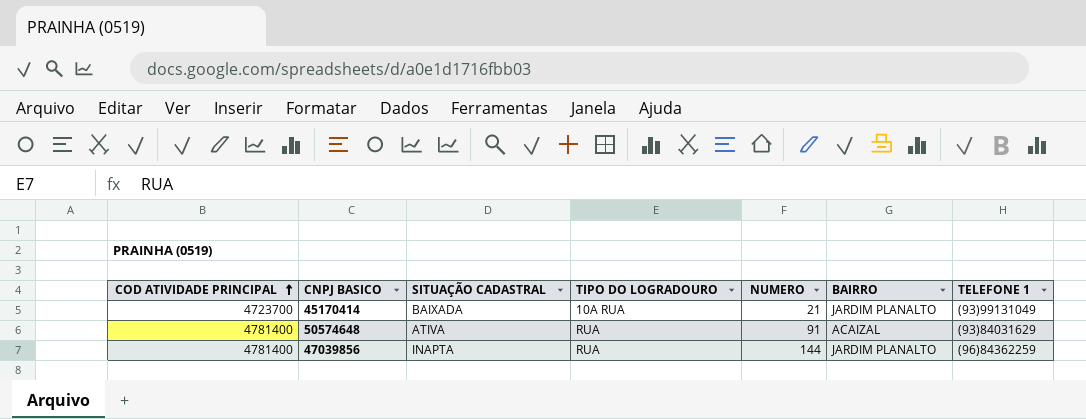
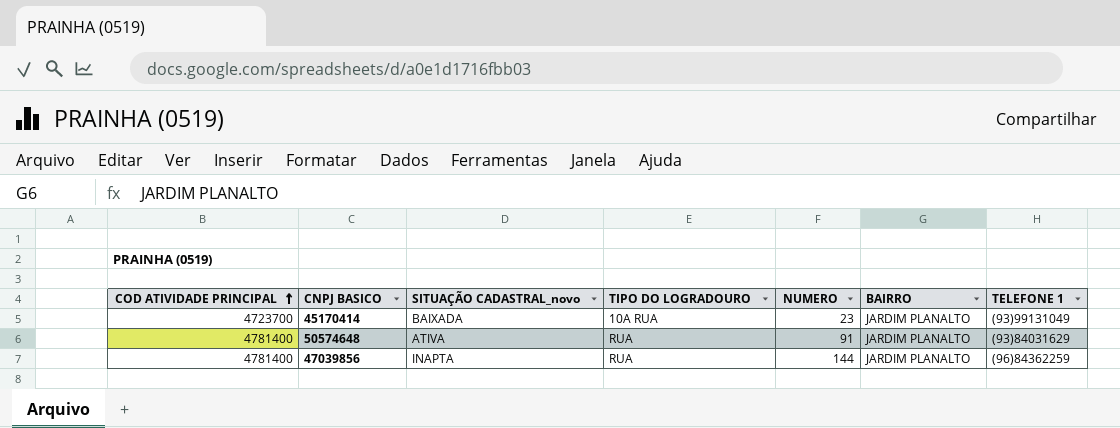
column name: SITUAÇÃO CADASTRAL -> SITUAÇÃO CADASTRAL_novo
45170414 | NUMERO: 21 -> 23
50574648 | BAIRRO: ACAIZAL -> JARDIM PLANALTO

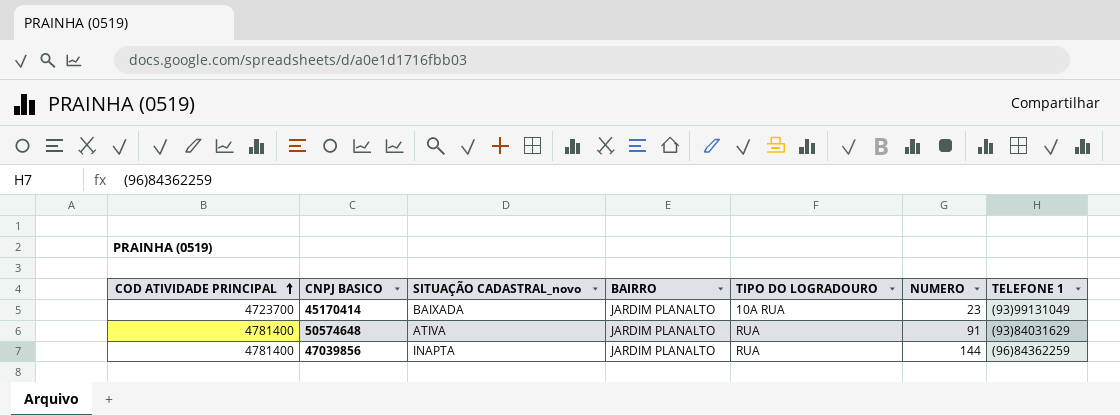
column BAIRRO | position: 6 -> 4

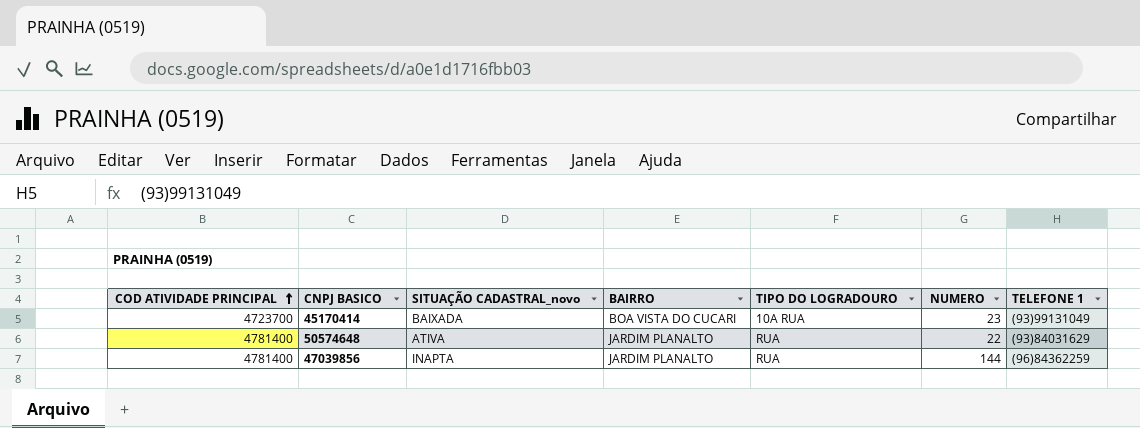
45170414 | BAIRRO: JARDIM PLANALTO -> BOA VISTA DO CUCARI
50574648 | NUMERO: 91 -> 22

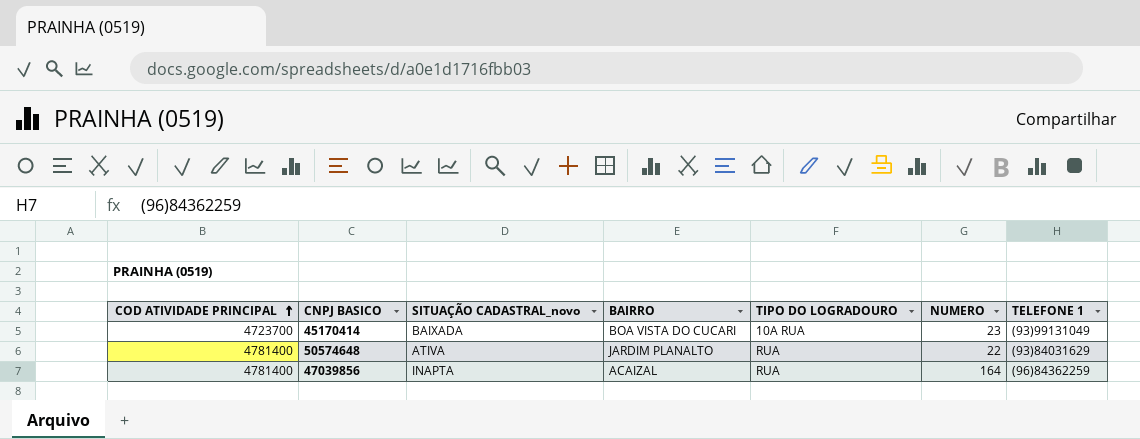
47039856 | BAIRRO: JARDIM PLANALTO -> ACAIZAL
47039856 | NUMERO: 144 -> 164

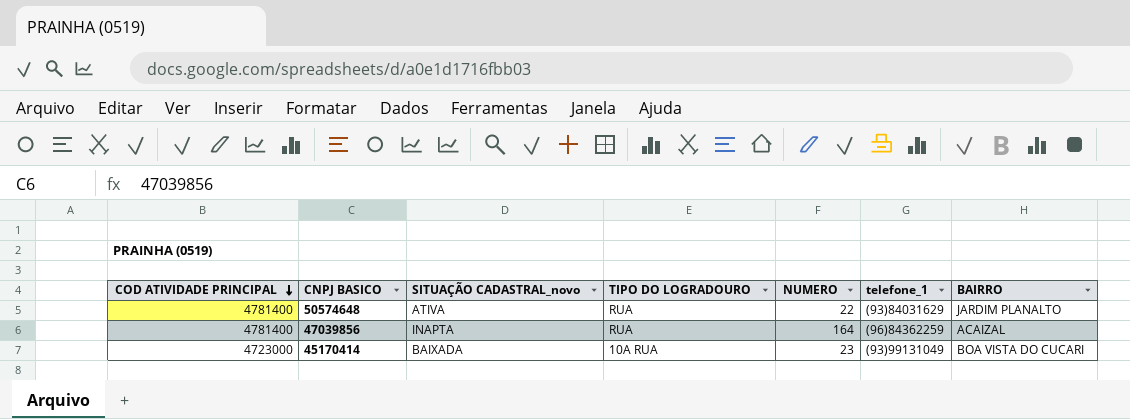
row order: COD ATIVIDADE PRINCIPAL ascending -> COD ATIVIDADE PRINCIPAL descending
column name: TELEFONE 1 -> telefone_1
column BAIRRO | position: 4 -> 7
45170414 | COD ATIVIDADE PRINCIPAL: 4723700 -> 4723000

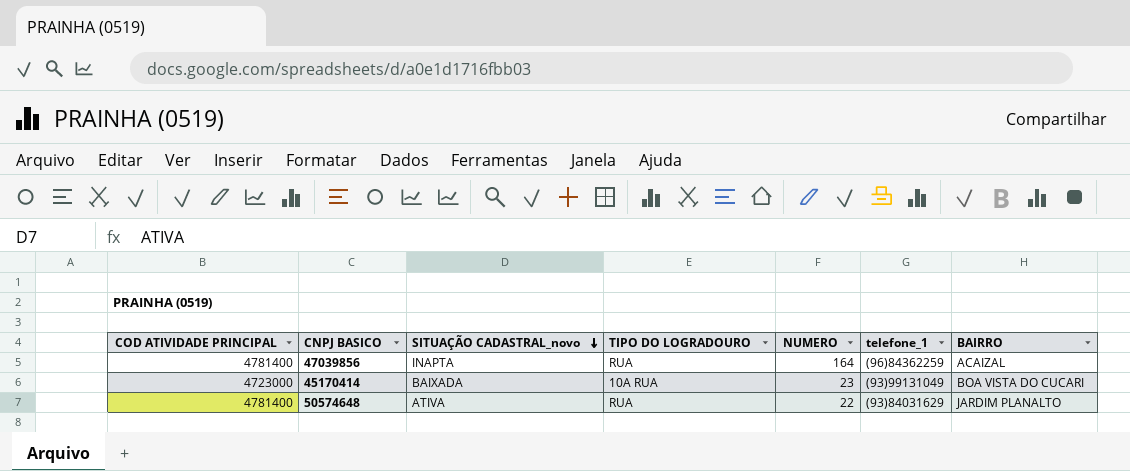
row order: COD ATIVIDADE PRINCIPAL descending -> SITUAÇÃO CADASTRAL_novo descending

